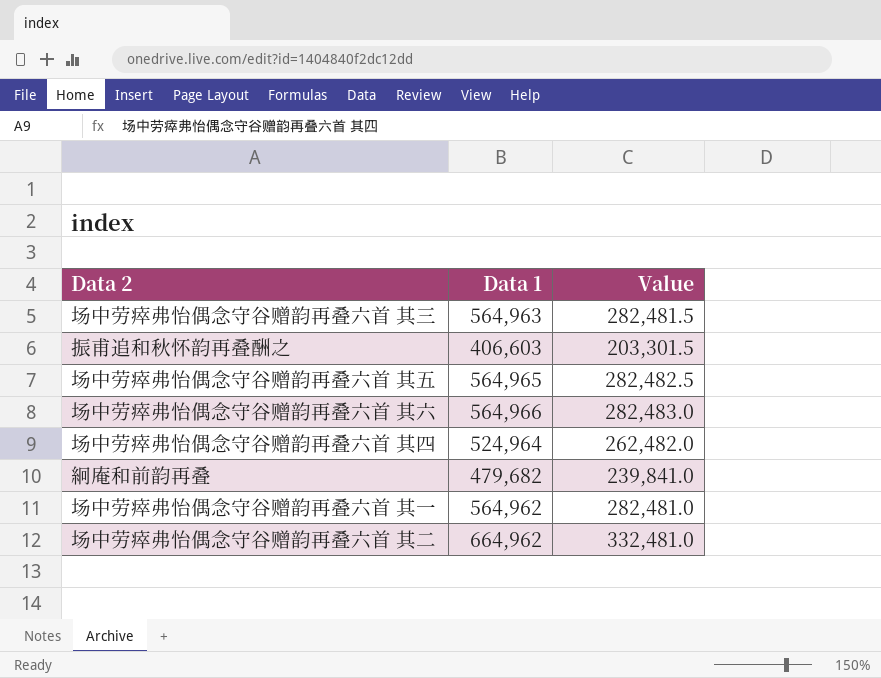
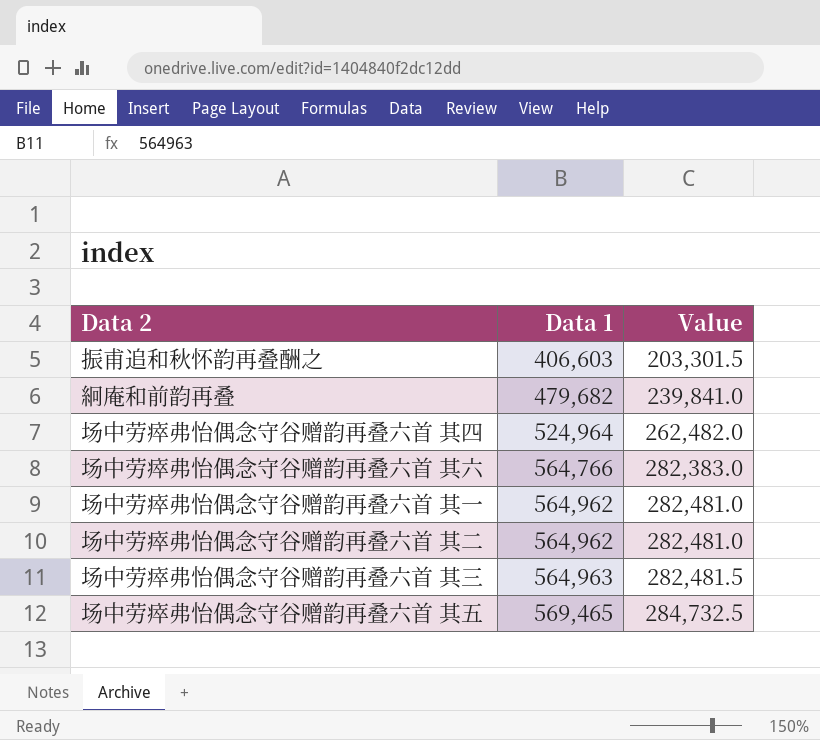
row order: none -> Data 1 ascending
场中劳瘁弗怡偶念守谷赠韵再叠六首 其六 | Data 1: 564,966 -> 564,766
场中劳瘁弗怡偶念守谷赠韵再叠六首 其六 | Value: 282,483.0 -> 282,383.0
场中劳瘁弗怡偶念守谷赠韵再叠六首 其二 | Data 1: 664,962 -> 564,962
场中劳瘁弗怡偶念守谷赠韵再叠六首 其二 | Value: 332,481.0 -> 282,481.0
场中劳瘁弗怡偶念守谷赠韵再叠六首 其五 | Data 1: 564,965 -> 569,465
场中劳瘁弗怡偶念守谷赠韵再叠六首 其五 | Value: 282,482.5 -> 284,732.5

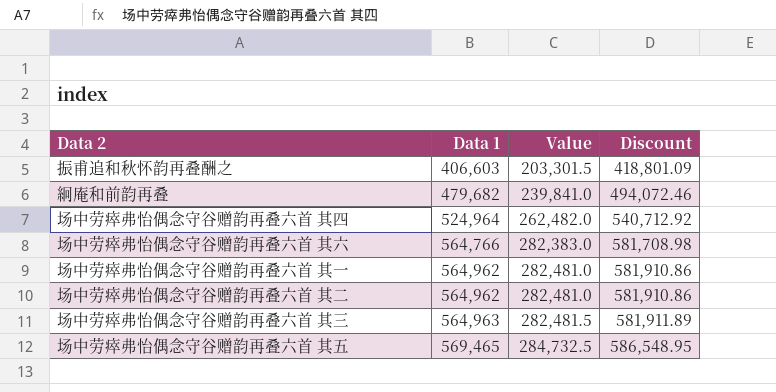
column Discount | formula: none -> [Data 1] * 1.03

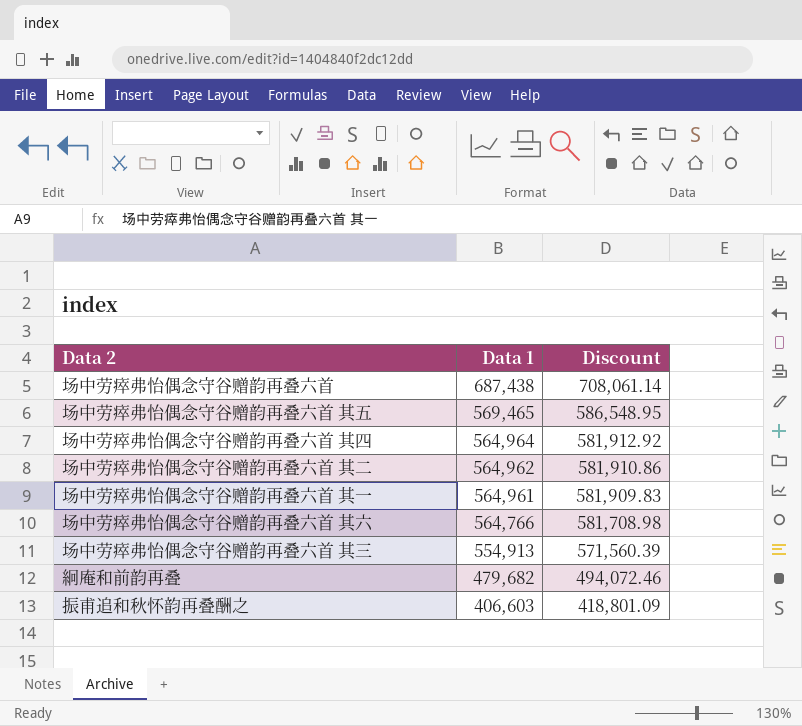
row order: Data 1 ascending -> Data 1 descending
column Value | formula: [Data 1] * 0.5 -> none
row 场中劳瘁弗怡偶念守谷赠韵再叠六首: none -> 687,438 | 708,061.14
场中劳瘁弗怡偶念守谷赠韵再叠六首 其四 | Data 1: 524,964 -> 564,964
场中劳瘁弗怡偶念守谷赠韵再叠六首 其四 | Discount: 540,712.92 -> 581,912.92
场中劳瘁弗怡偶念守谷赠韵再叠六首 其一 | Data 1: 564,962 -> 564,961
场中劳瘁弗怡偶念守谷赠韵再叠六首 其一 | Discount: 581,910.86 -> 581,909.83
场中劳瘁弗怡偶念守谷赠韵再叠六首 其三 | Data 1: 564,963 -> 554,913
场中劳瘁弗怡偶念守谷赠韵再叠六首 其三 | Discount: 581,911.89 -> 571,560.39

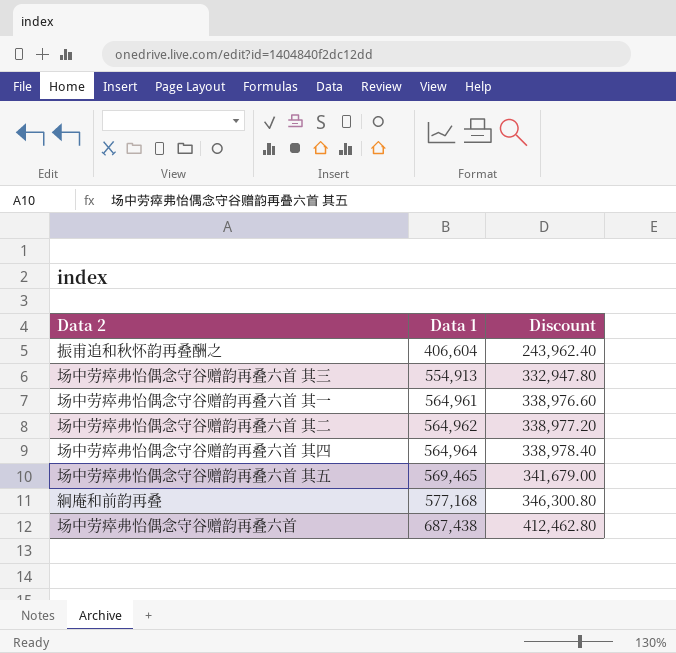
row order: Data 1 descending -> Data 1 ascending
column Discount | formula: [Data 1] * 1.03 -> [Data 1] * 0.6
row 场中劳瘁弗怡偶念守谷赠韵再叠六首 其六: 564,766 | 581,708.98 -> none
振甫追和秋怀韵再叠酬之 | Data 1: 406,603 -> 406,604
絅庵和前韵再叠 | Data 1: 479,682 -> 577,168

